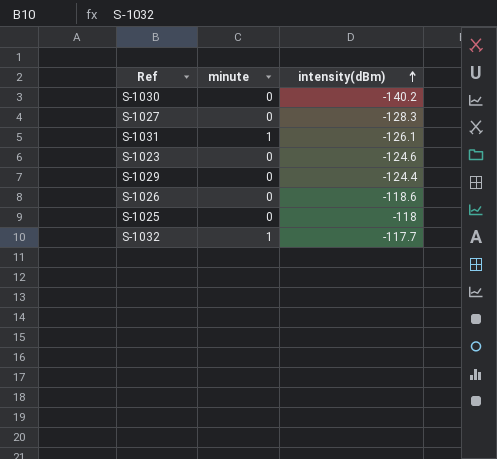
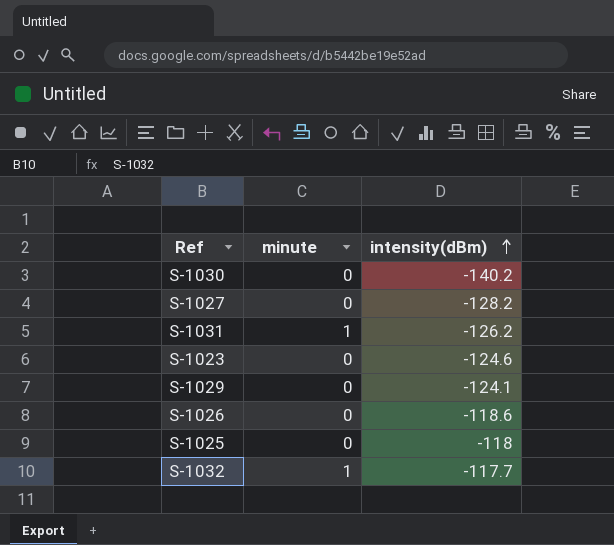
S-1027 | intensity(dBm): -128.3 -> -128.2
S-1031 | intensity(dBm): -126.1 -> -126.2
S-1029 | intensity(dBm): -124.4 -> -124.1

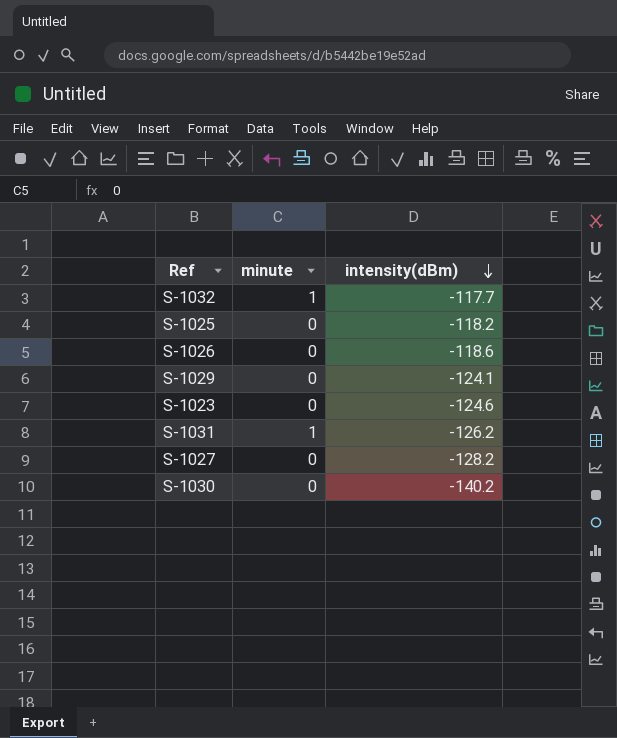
row order: intensity(dBm) ascending -> intensity(dBm) descending
S-1025 | intensity(dBm): -118 -> -118.2

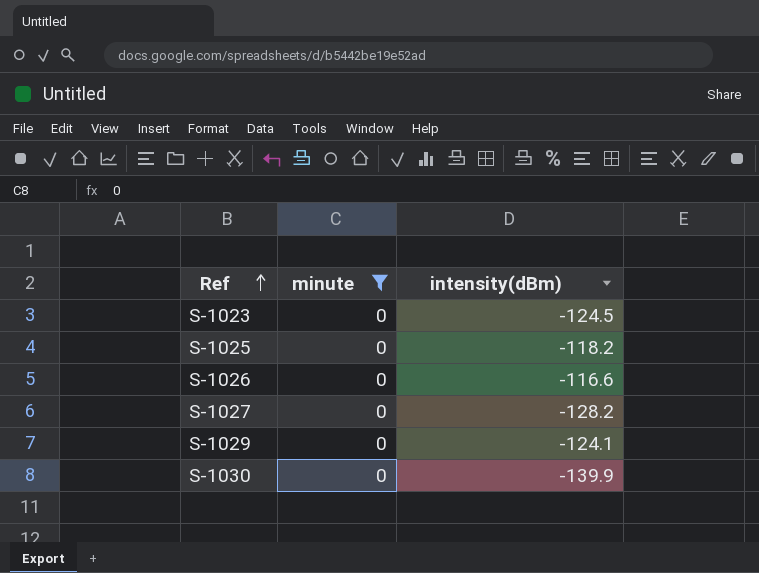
filter: none -> minute = 0
row order: intensity(dBm) descending -> Ref ascending
S-1023 | intensity(dBm): -124.6 -> -124.5
S-1026 | intensity(dBm): -118.6 -> -116.6
S-1030 | intensity(dBm): -140.2 -> -139.9

